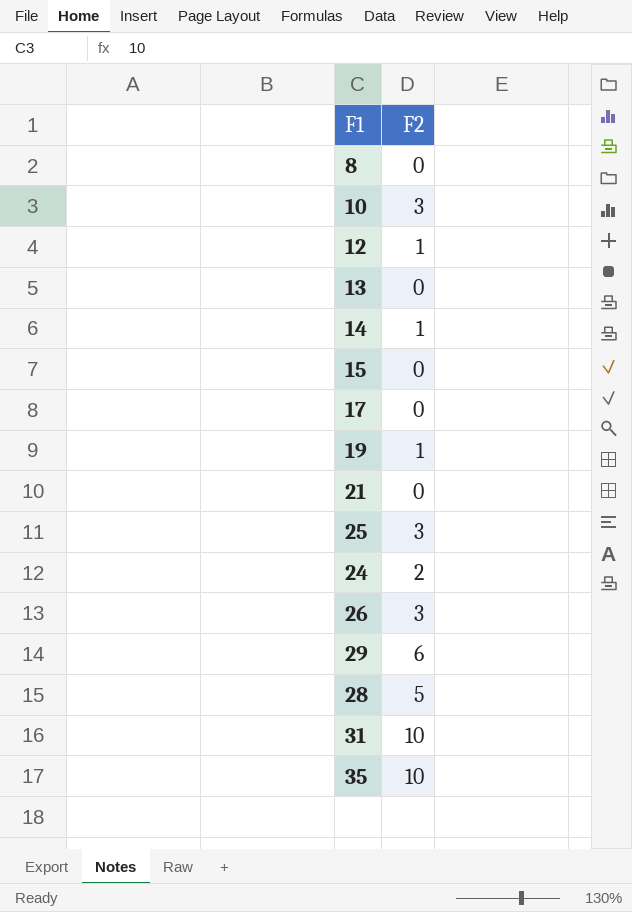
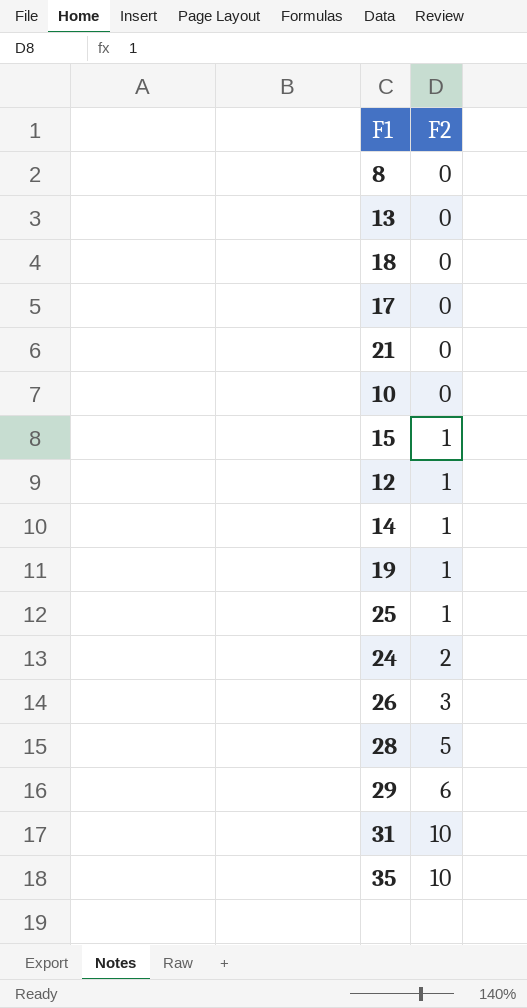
row order: none -> F2 ascending
row 18: none -> 0
10 | F2: 3 -> 0
15 | F2: 0 -> 1
25 | F2: 3 -> 1

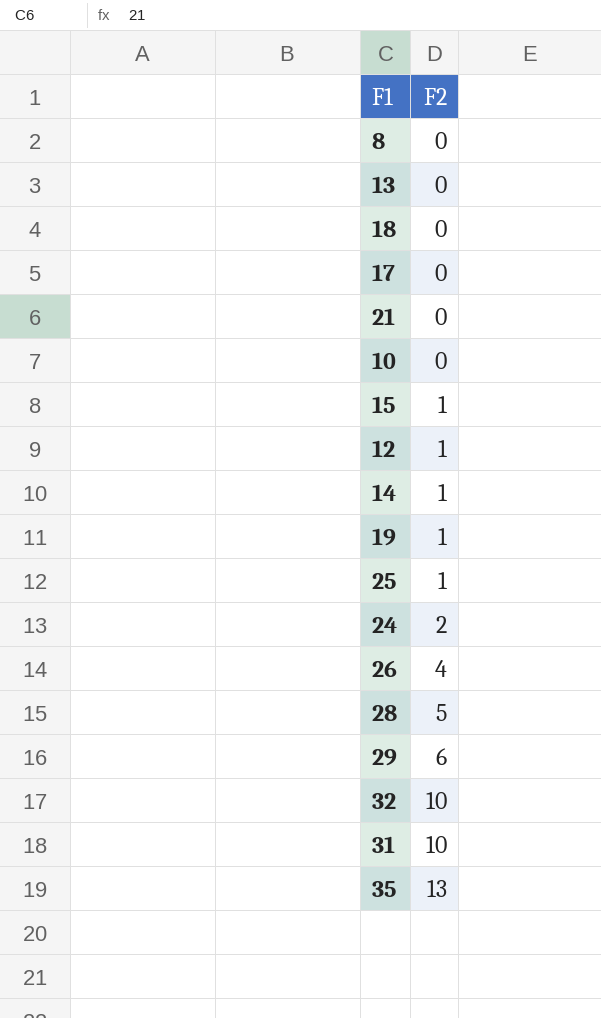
26 | F2: 3 -> 4
row 32: none -> 10
35 | F2: 10 -> 13

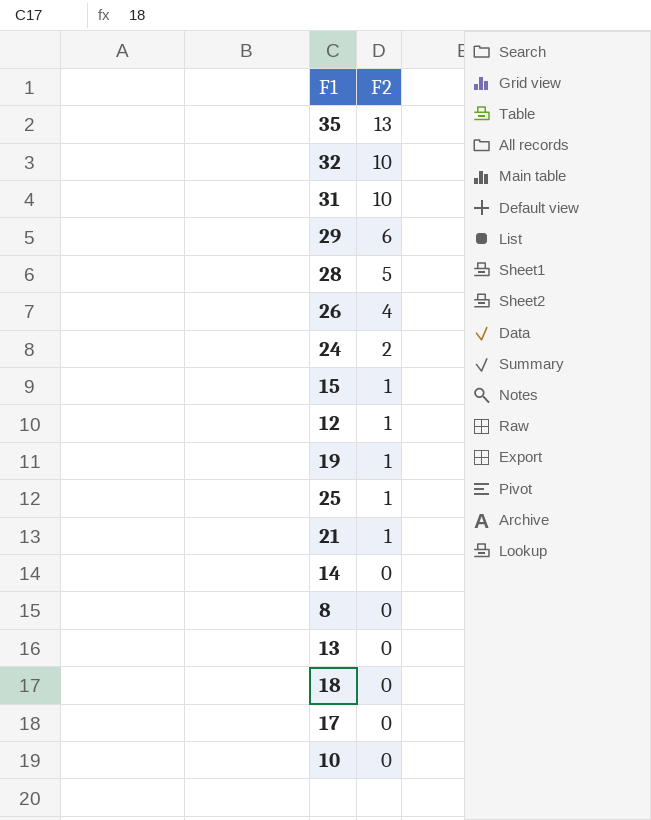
row order: F2 ascending -> F2 descending
21 | F2: 0 -> 1
14 | F2: 1 -> 0

